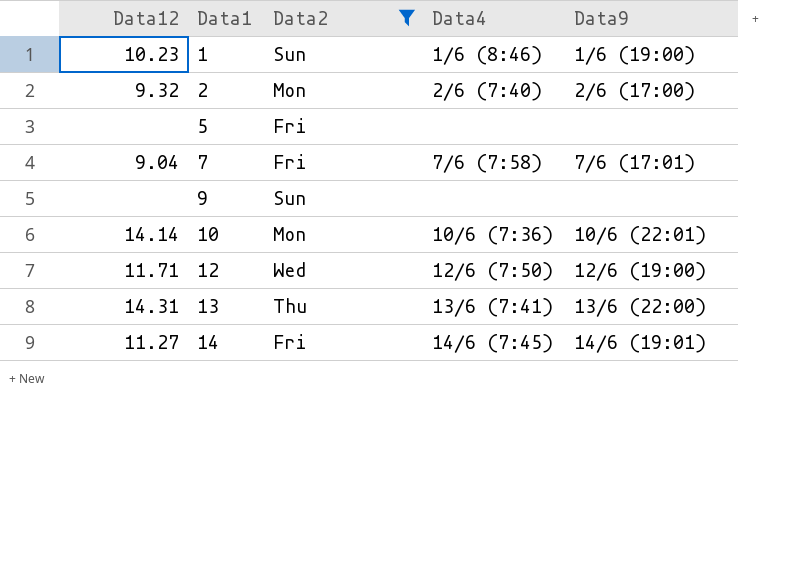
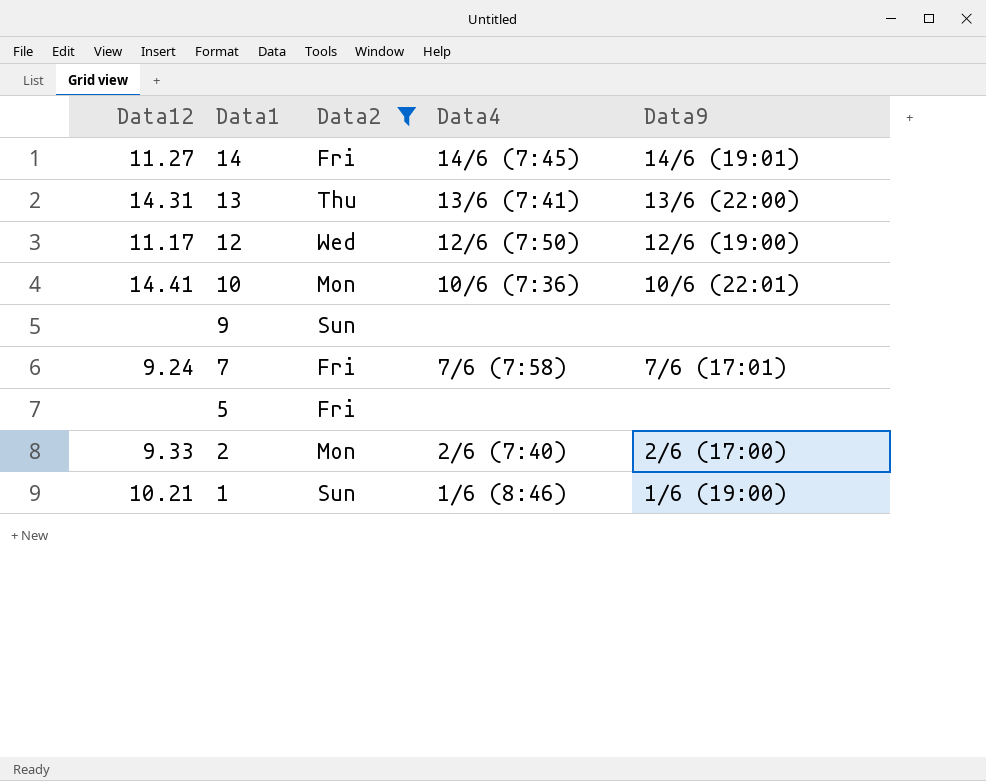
row order: Data1 ascending -> Data1 descending
12 | Data12: 11.71 -> 11.17
10 | Data12: 14.14 -> 14.41
7 | Data12: 9.04 -> 9.24
2 | Data12: 9.32 -> 9.33
1 | Data12: 10.23 -> 10.21

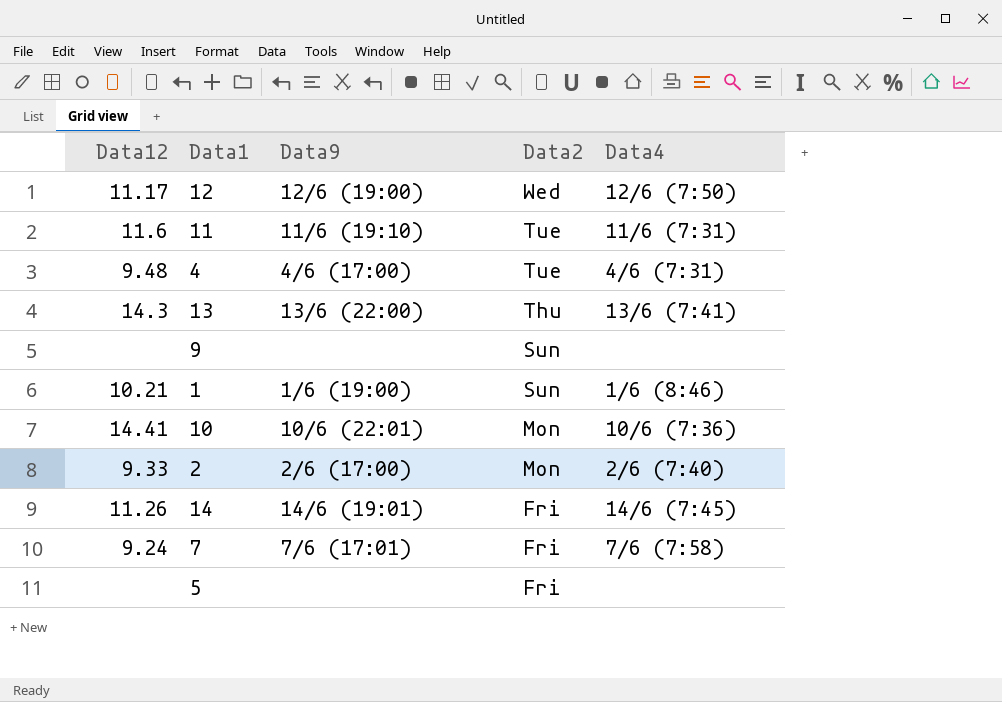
filter: Data2 != Tue -> none
row order: Data1 descending -> Data2 descending
column Data9 | position: 5 -> 3
13 | Data12: 14.31 -> 14.3
14 | Data12: 11.27 -> 11.26

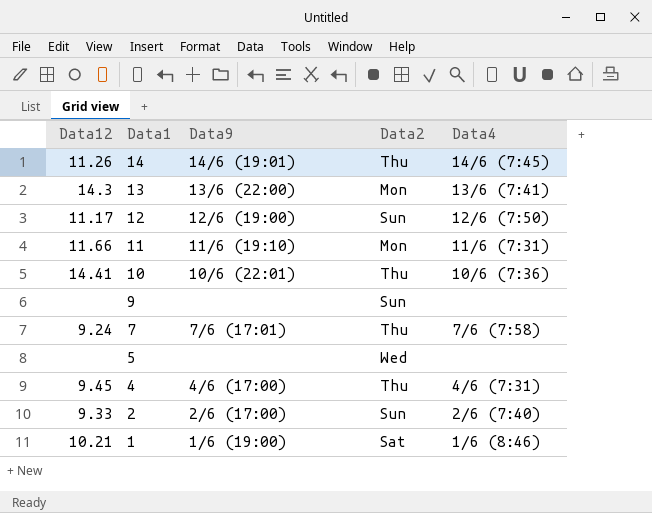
row order: Data2 descending -> Data1 descending
14 | Data2: Fri -> Thu
13 | Data2: Thu -> Mon
12 | Data2: Wed -> Sun
11 | Data12: 11.6 -> 11.66
11 | Data2: Tue -> Mon
10 | Data2: Mon -> Thu
7 | Data2: Fri -> Thu
5 | Data2: Fri -> Wed
4 | Data12: 9.48 -> 9.45
4 | Data2: Tue -> Thu
2 | Data2: Mon -> Sun
1 | Data2: Sun -> Sat

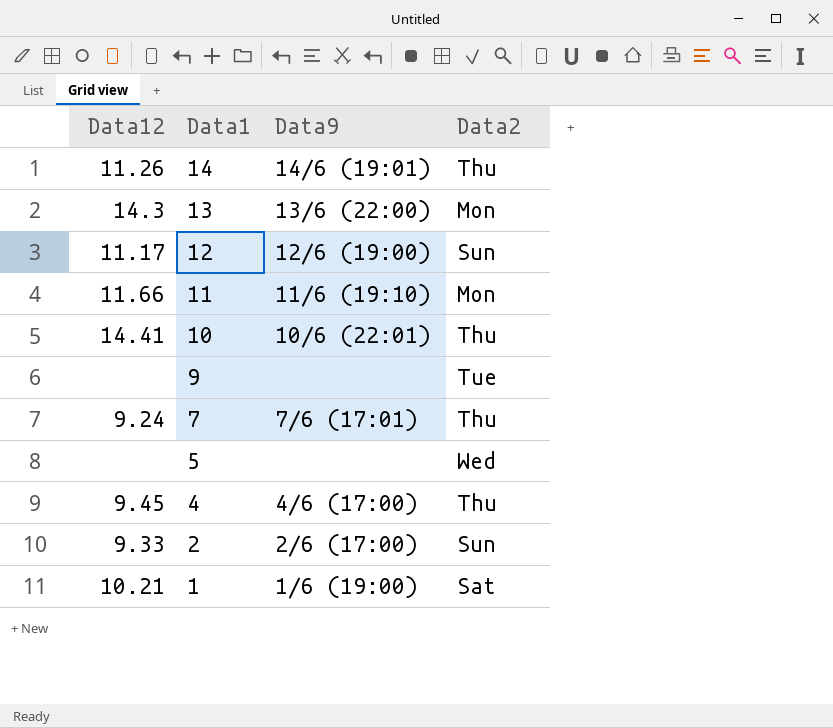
column Data4 | position: 5 -> none
9 | Data2: Sun -> Tue

